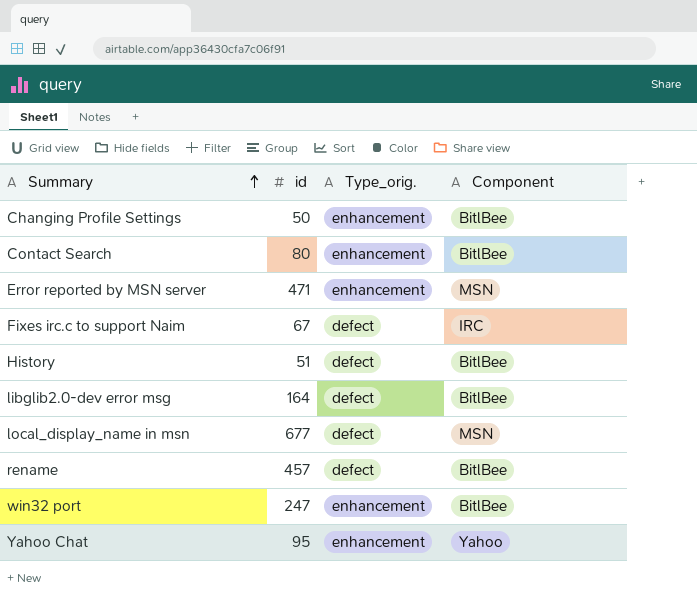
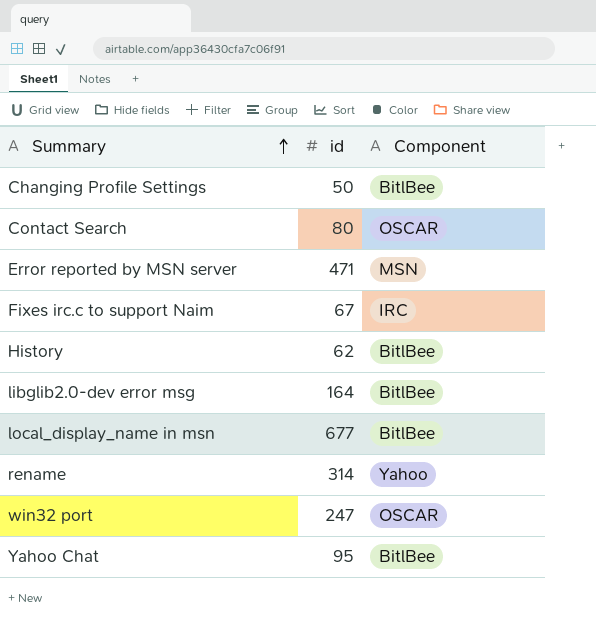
column Type_orig. | position: 3 -> none
Contact Search | Component: BitlBee -> OSCAR
History | id: 51 -> 62
local_display_name in msn | Component: MSN -> BitlBee
rename | id: 457 -> 314
rename | Component: BitlBee -> Yahoo
win32 port | Component: BitlBee -> OSCAR
Yahoo Chat | Component: Yahoo -> BitlBee

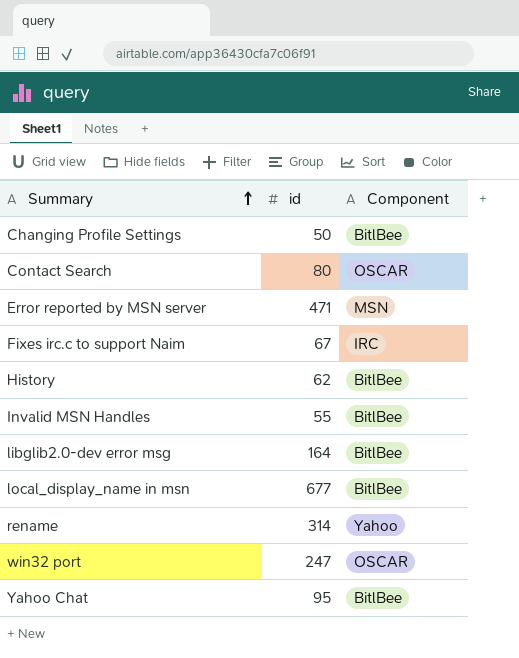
row Invalid MSN Handles: none -> 55 | BitlBee

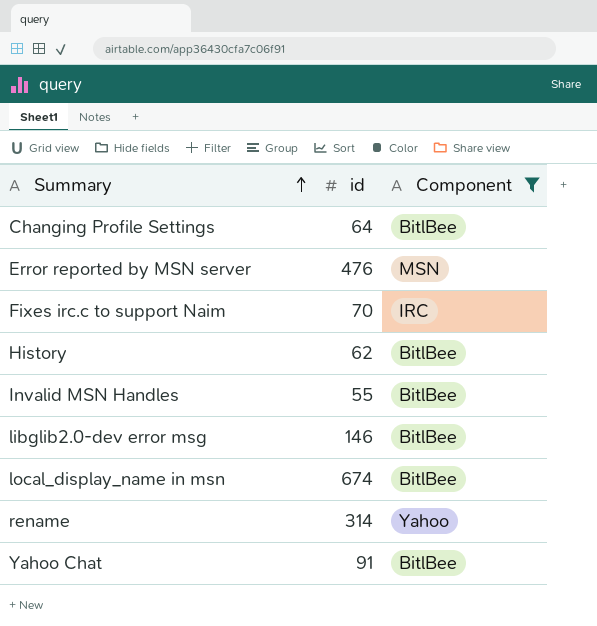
filter: none -> Component != OSCAR
Changing Profile Settings | id: 50 -> 64
Error reported by MSN server | id: 471 -> 476
Fixes irc.c to support Naim | id: 67 -> 70
libglib2.0-dev error msg | id: 164 -> 146
local_display_name in msn | id: 677 -> 674
Yahoo Chat | id: 95 -> 91

